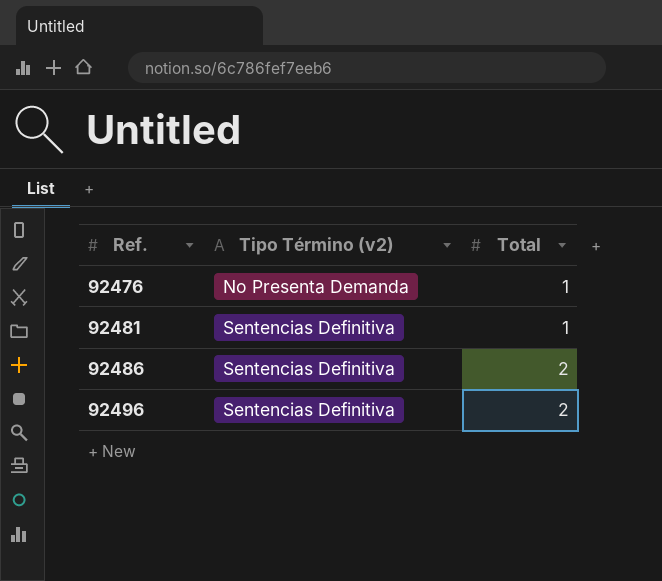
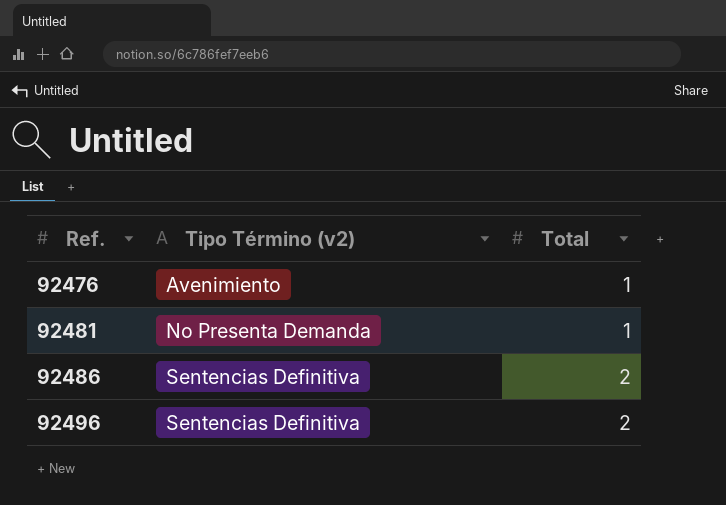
92476 | Tipo Término (v2): No Presenta Demanda -> Avenimiento
92481 | Tipo Término (v2): Sentencias Definitiva -> No Presenta Demanda

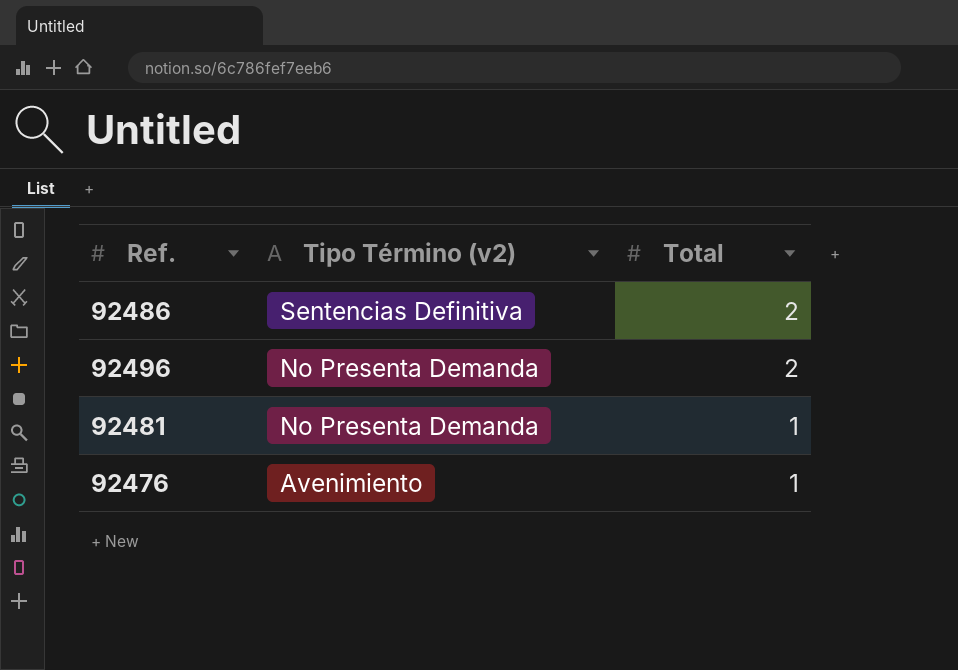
row order: Ref. ascending -> Tipo Término (v2) descending
92496 | Tipo Término (v2): Sentencias Definitiva -> No Presenta Demanda

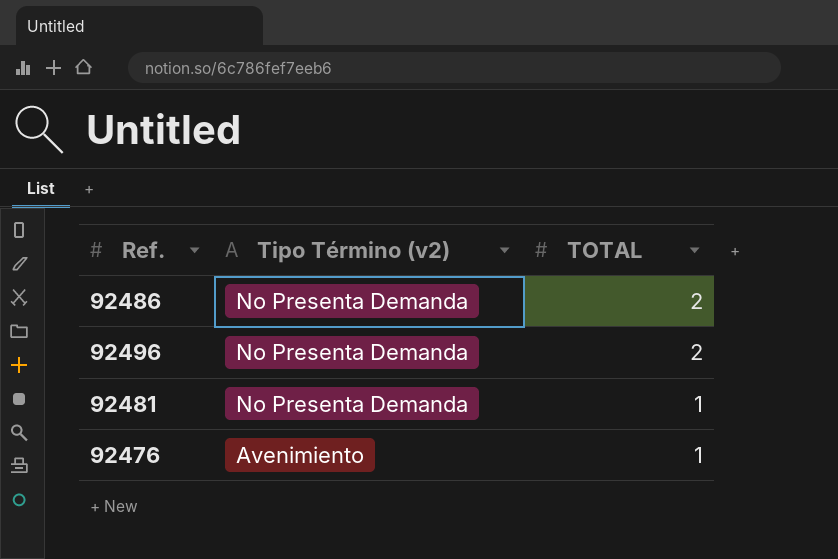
column name: Total -> TOTAL
92486 | Tipo Término (v2): Sentencias Definitiva -> No Presenta Demanda

